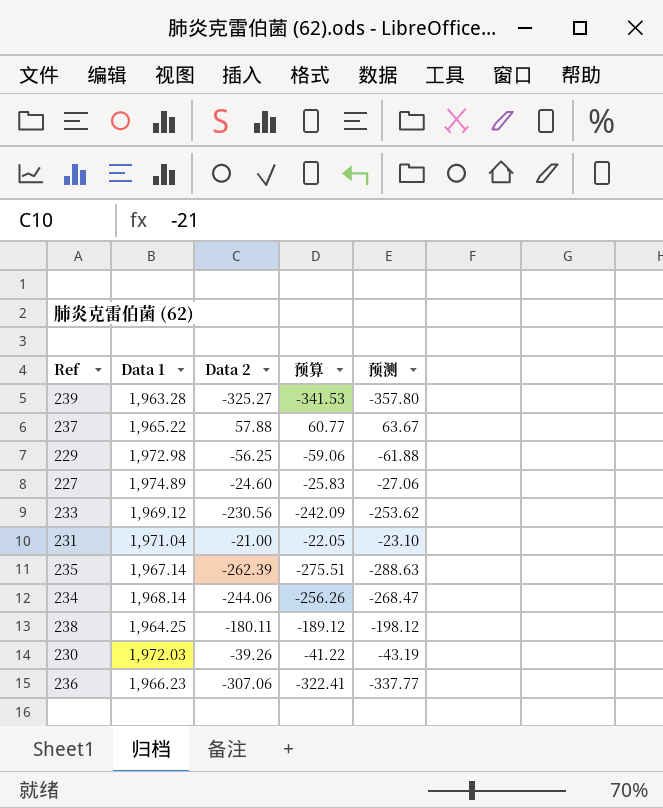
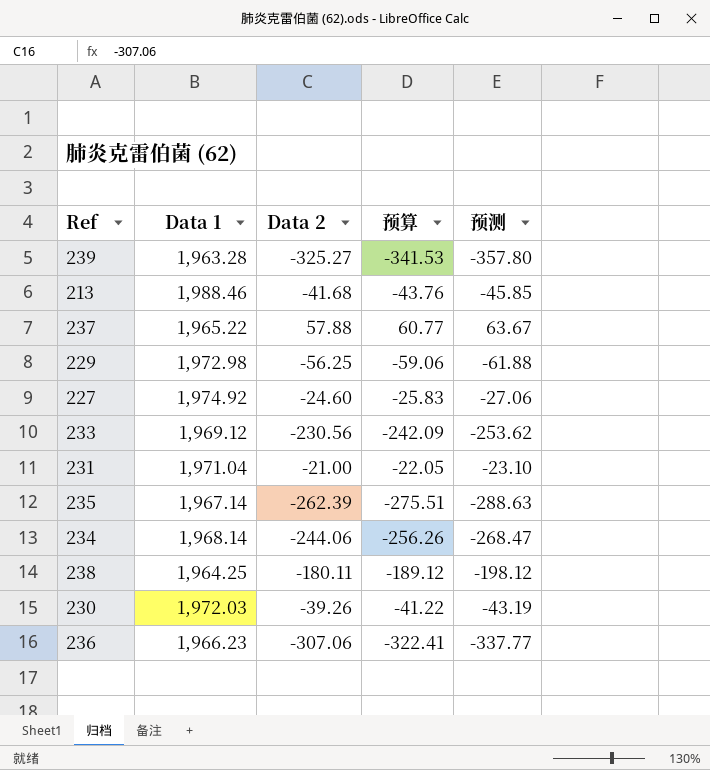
row 213: none -> 1,988.46 | -41.68 | -43.76 | -45.85
227 | Data 1: 1,974.89 -> 1,974.92

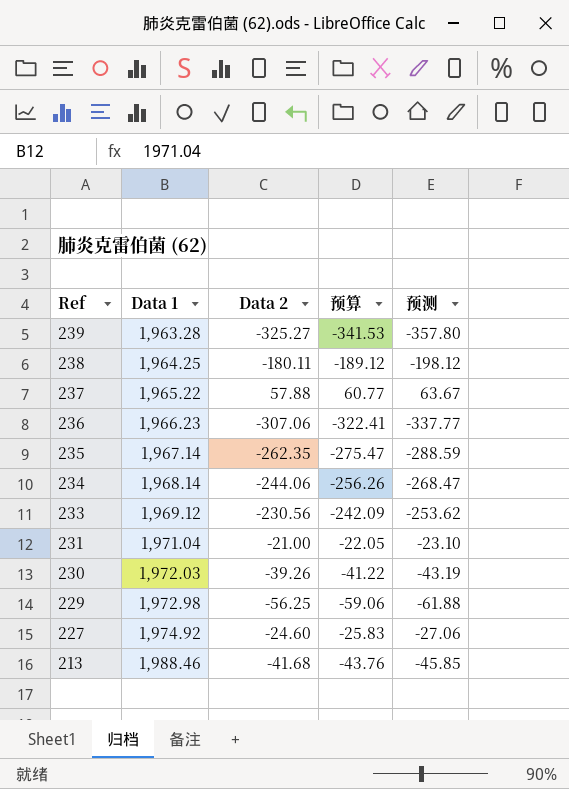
row order: none -> Ref descending
235 | Data 2: -262.39 -> -262.35
235 | 预算: -275.51 -> -275.47
235 | 预测: -288.63 -> -288.59

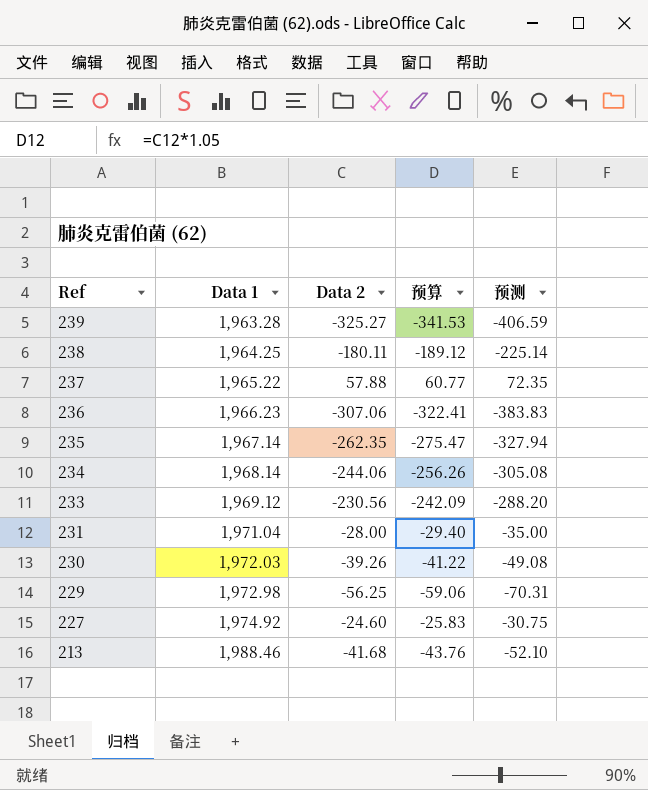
column 预测 | formula: [Data 2] * 1.1 -> [Data 2] * 1.25
231 | Data 2: -21.00 -> -28.00
231 | 预算: -22.05 -> -29.40

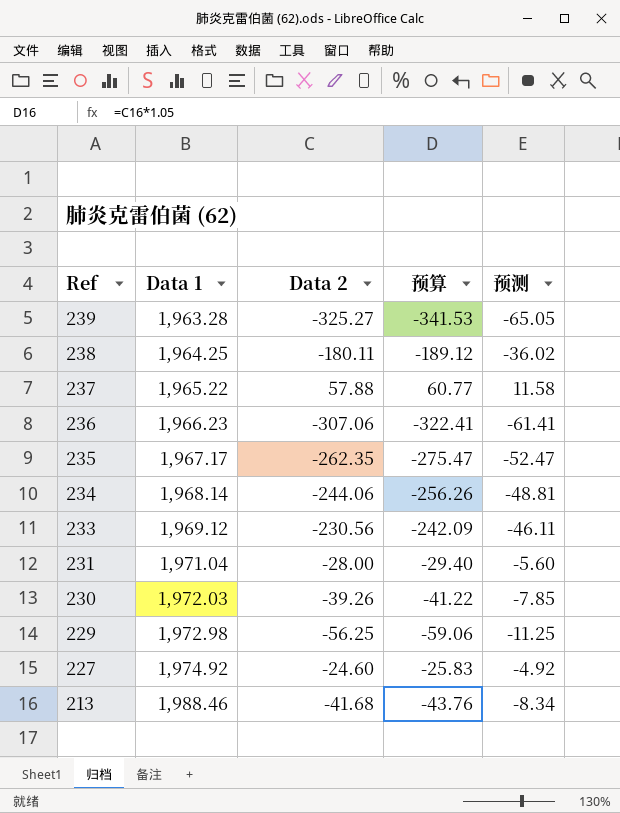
column 预测 | formula: [Data 2] * 1.25 -> [Data 2] * 0.2
235 | Data 1: 1,967.14 -> 1,967.17

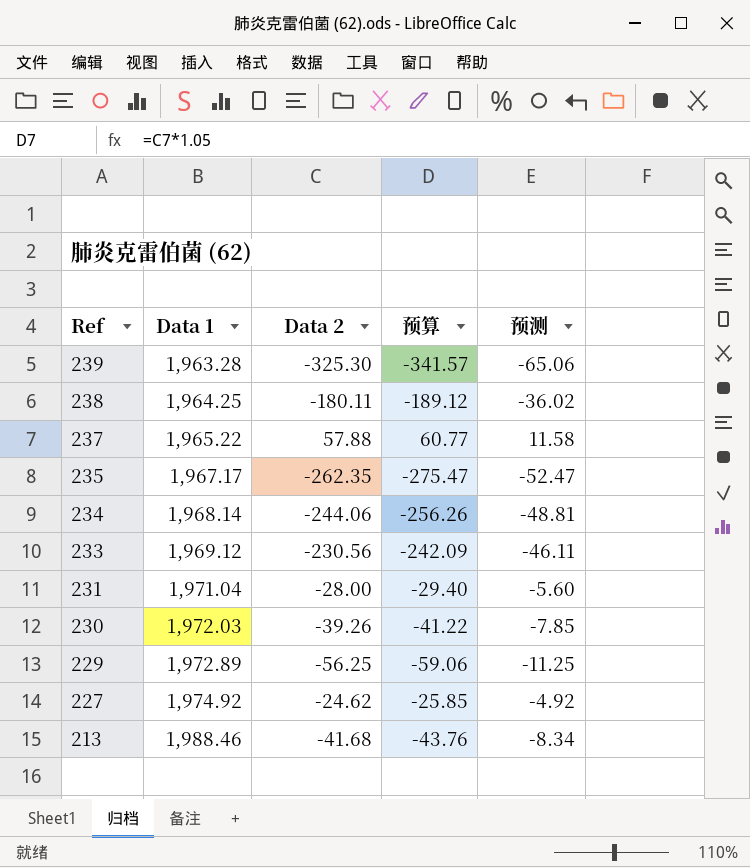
row 236: 1,966.23 | -307.06 | -322.41 | -61.41 -> none
239 | Data 2: -325.27 -> -325.30
239 | 预算: -341.53 -> -341.57
239 | 预测: -65.05 -> -65.06
229 | Data 1: 1,972.98 -> 1,972.89
227 | Data 2: -24.60 -> -24.62
227 | 预算: -25.83 -> -25.85

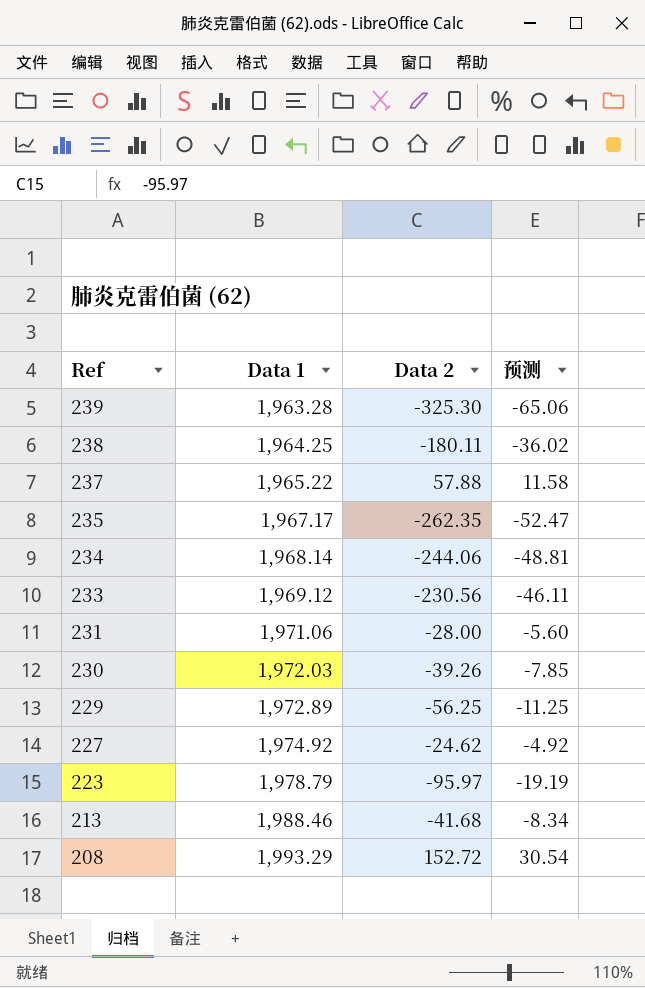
column 预算 | formula: [Data 2] * 1.05 -> none
231 | Data 1: 1,971.04 -> 1,971.06
row 223: none -> 1,978.79 | -95.97 | -19.19
row 208: none -> 1,993.29 | 152.72 | 30.54

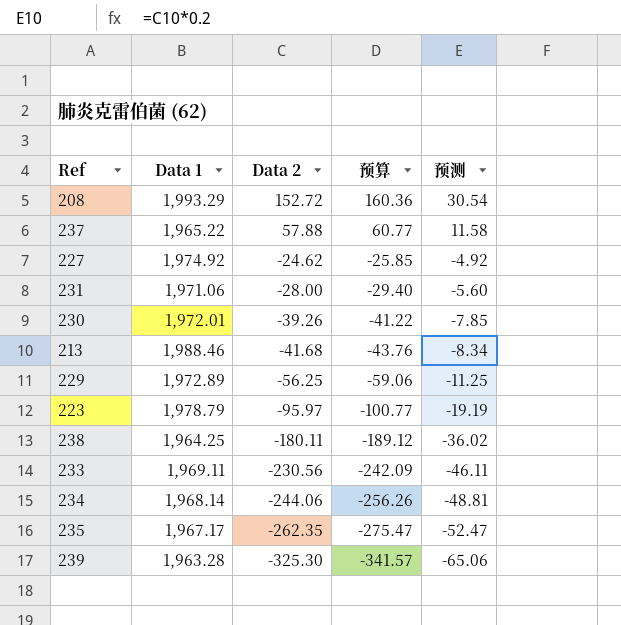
row order: Ref descending -> Data 2 descending
column 预算 | formula: none -> [Data 2] * 1.05
230 | Data 1: 1,972.03 -> 1,972.01
233 | Data 1: 1,969.12 -> 1,969.11

